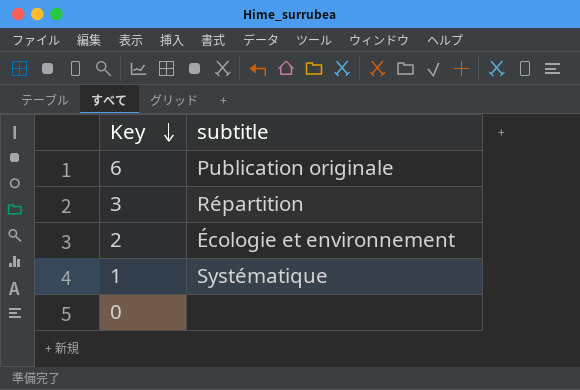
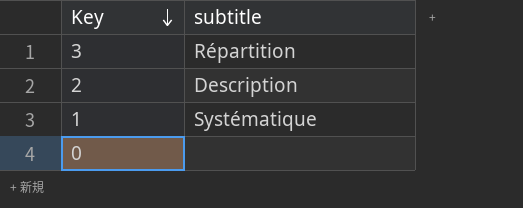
row 6: Publication originale -> none
2 | subtitle: Écologie et environnement -> Description

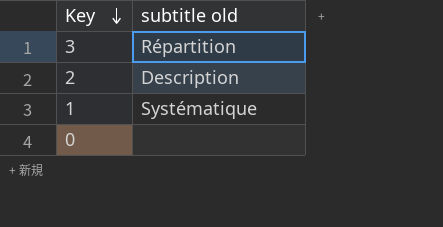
column name: subtitle -> subtitle old

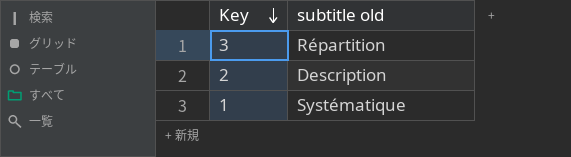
row 0: none -> none

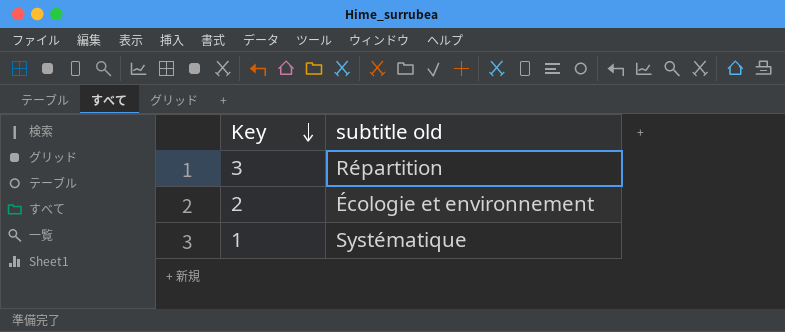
2 | subtitle old: Description -> Écologie et environnement

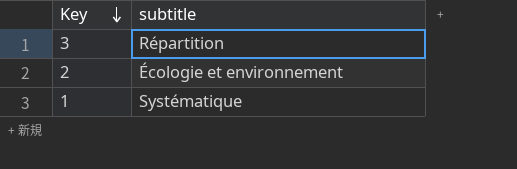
column name: subtitle old -> subtitle

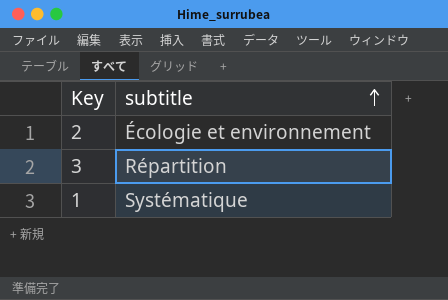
row order: Key descending -> subtitle ascending

